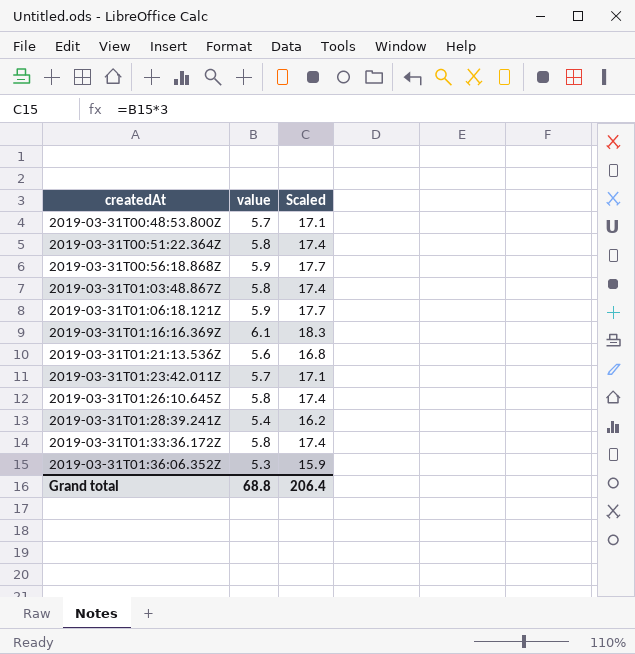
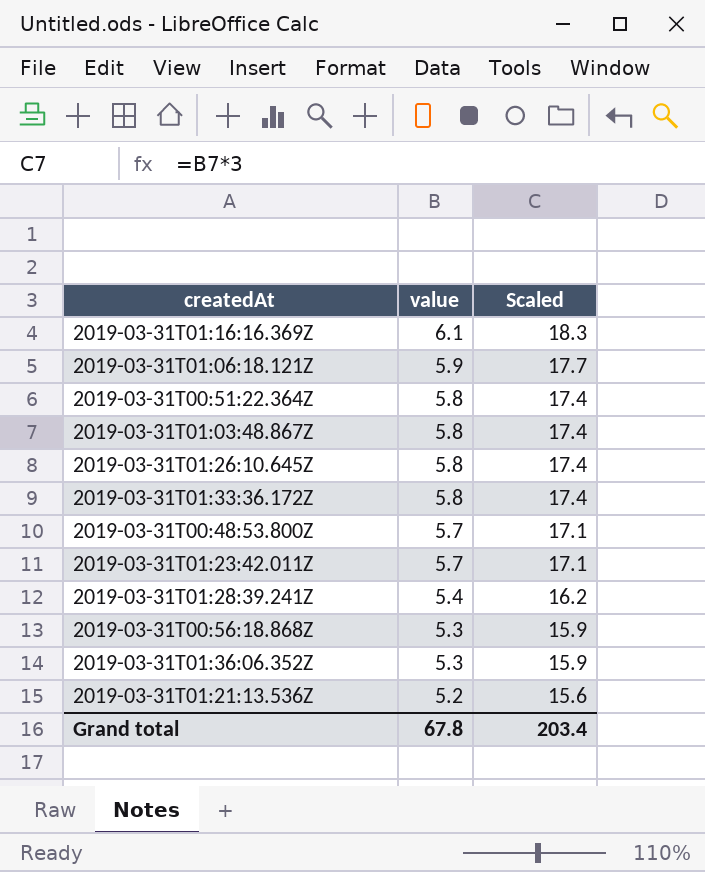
row order: createdAt ascending -> value descending
2019-03-31T00:56:18.868Z | value: 5.9 -> 5.3
2019-03-31T00:56:18.868Z | Scaled: 17.7 -> 15.9
2019-03-31T01:21:13.536Z | value: 5.6 -> 5.2
2019-03-31T01:21:13.536Z | Scaled: 16.8 -> 15.6
Grand total | value: 68.8 -> 67.8
Grand total | Scaled: 206.4 -> 203.4

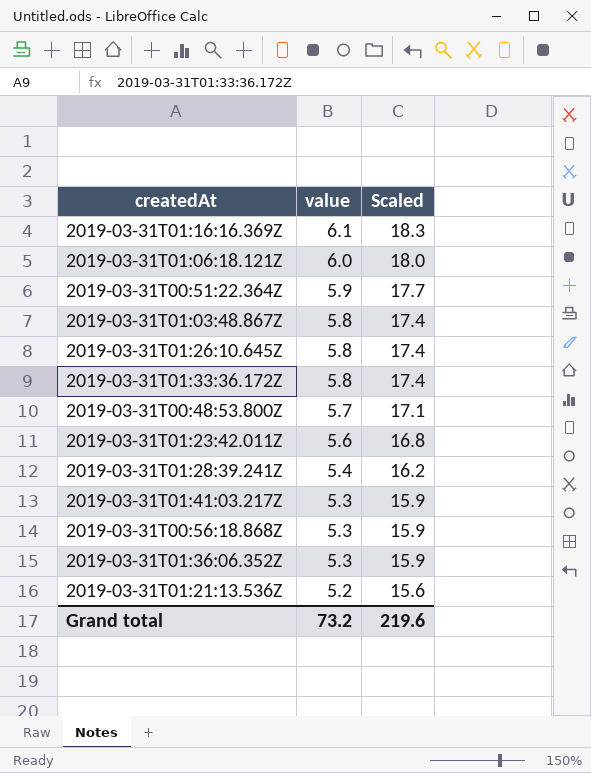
2019-03-31T01:06:18.121Z | value: 5.9 -> 6.0
2019-03-31T01:06:18.121Z | Scaled: 17.7 -> 18.0
2019-03-31T00:51:22.364Z | value: 5.8 -> 5.9
2019-03-31T00:51:22.364Z | Scaled: 17.4 -> 17.7
2019-03-31T01:23:42.011Z | value: 5.7 -> 5.6
2019-03-31T01:23:42.011Z | Scaled: 17.1 -> 16.8
row 2019-03-31T01:41:03.217Z: none -> 5.3 | 15.9
Grand total | value: 67.8 -> 73.2
Grand total | Scaled: 203.4 -> 219.6

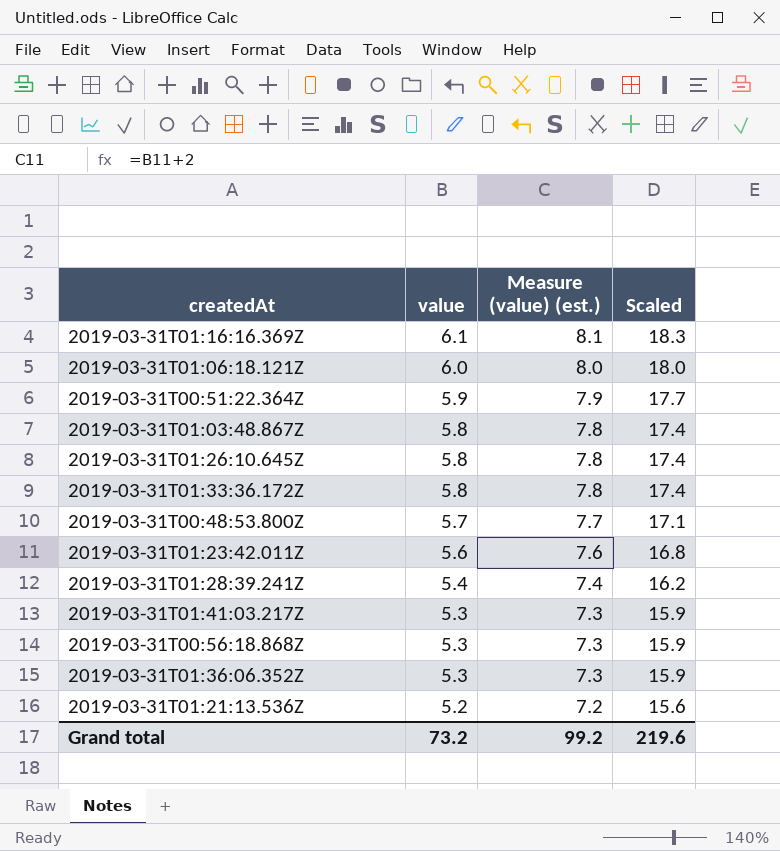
column Measure (value) (est.) | formula: none -> [value] + 2

